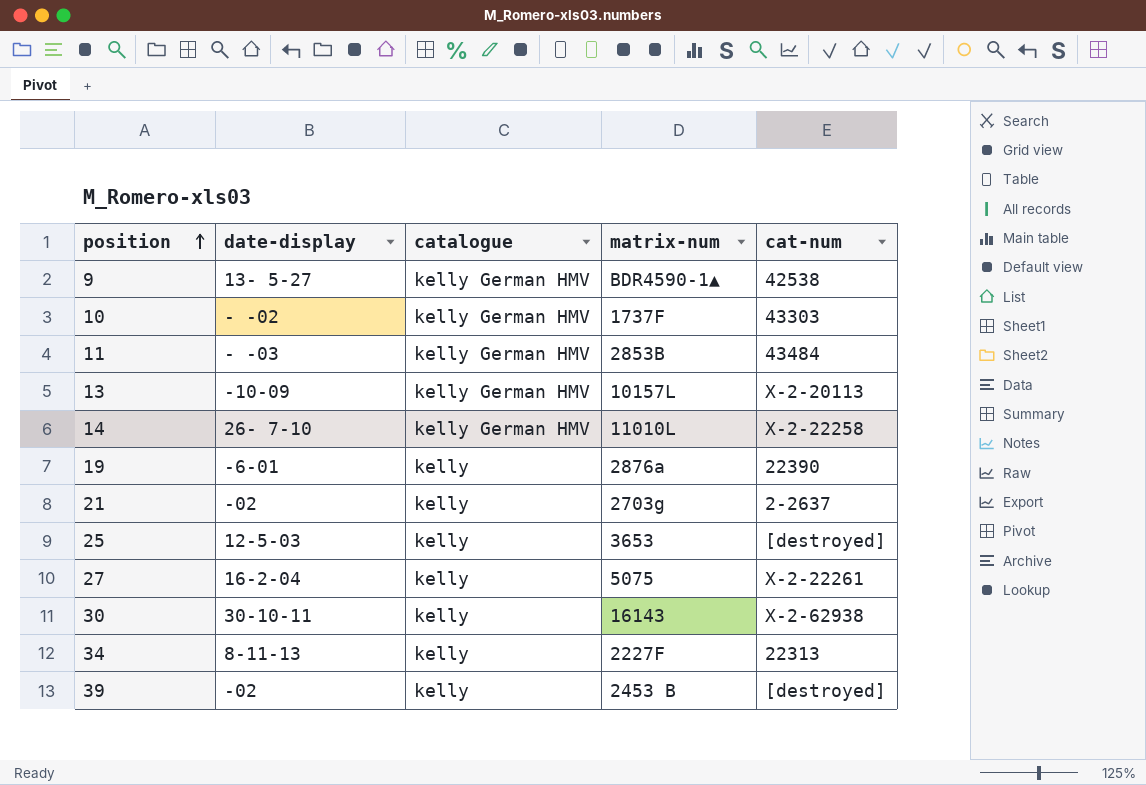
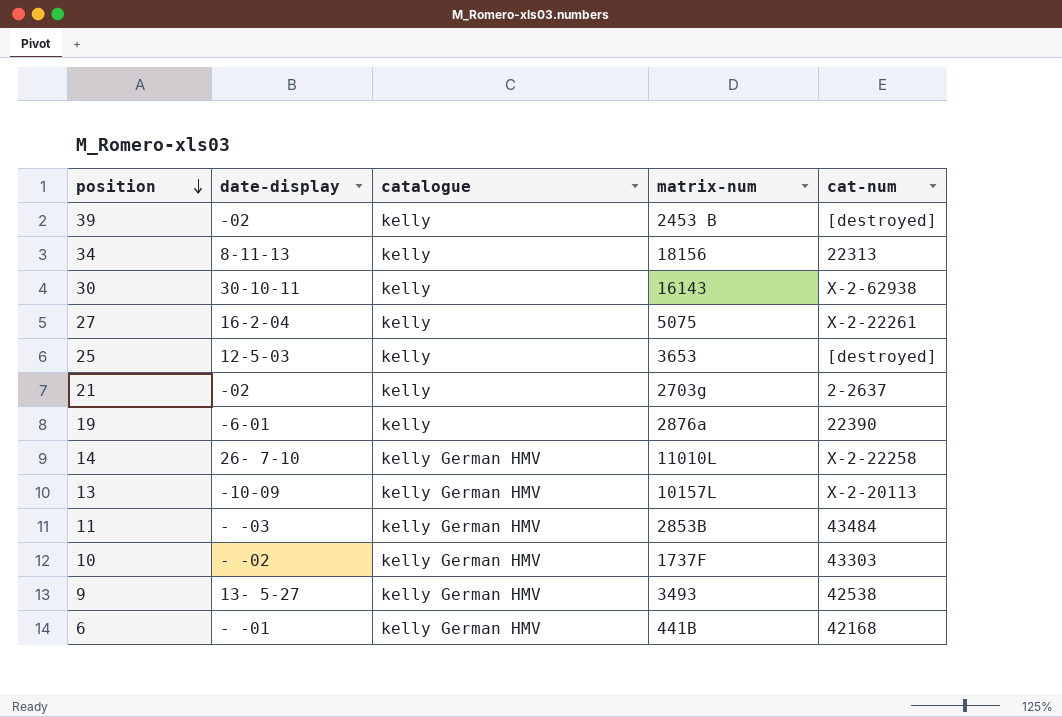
row order: position ascending -> position descending
34 | matrix-num: 2227F -> 18156
9 | matrix-num: BDR4590-1▲ -> 3493
row 6: none -> - -01 | kelly German HMV | 441B | 42168

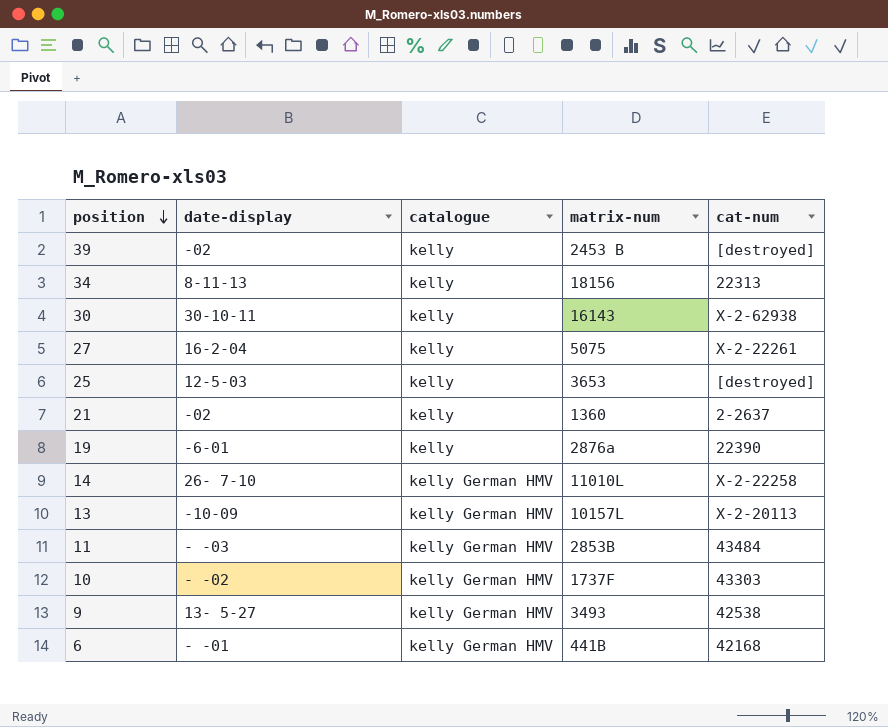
21 | matrix-num: 2703g -> 1360

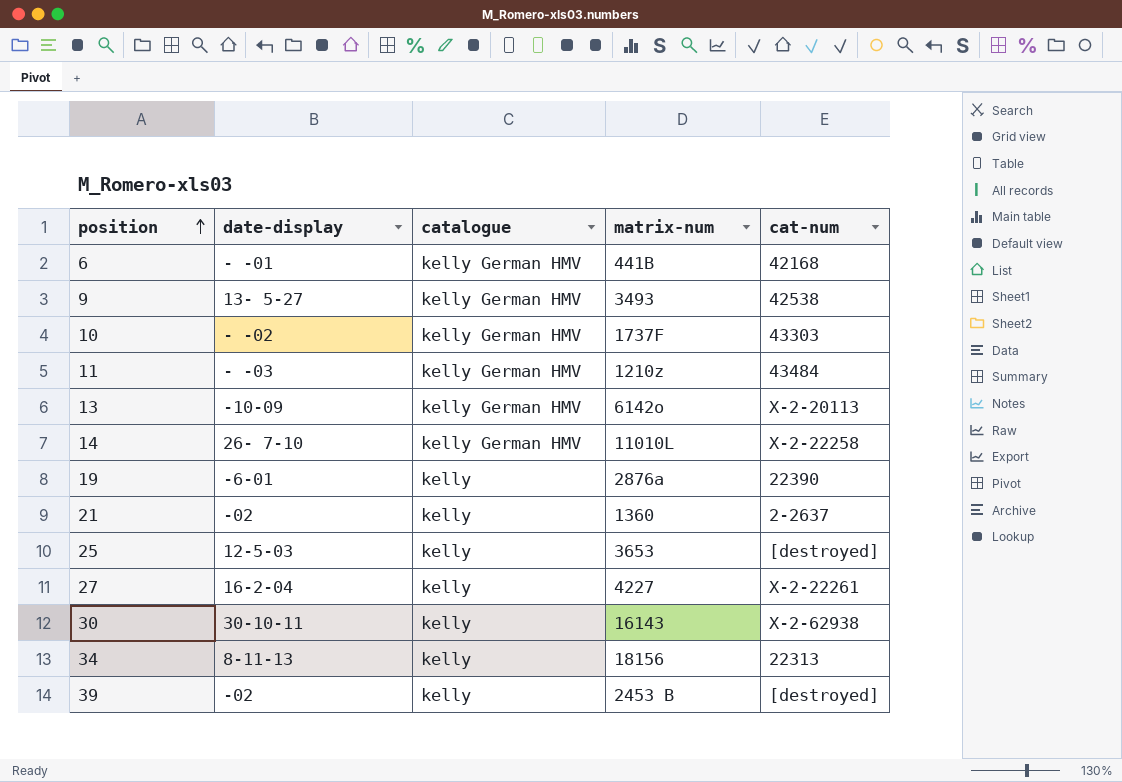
row order: position descending -> position ascending
11 | matrix-num: 2853B -> 1210z
13 | matrix-num: 10157L -> 6142o
27 | matrix-num: 5075 -> 4227

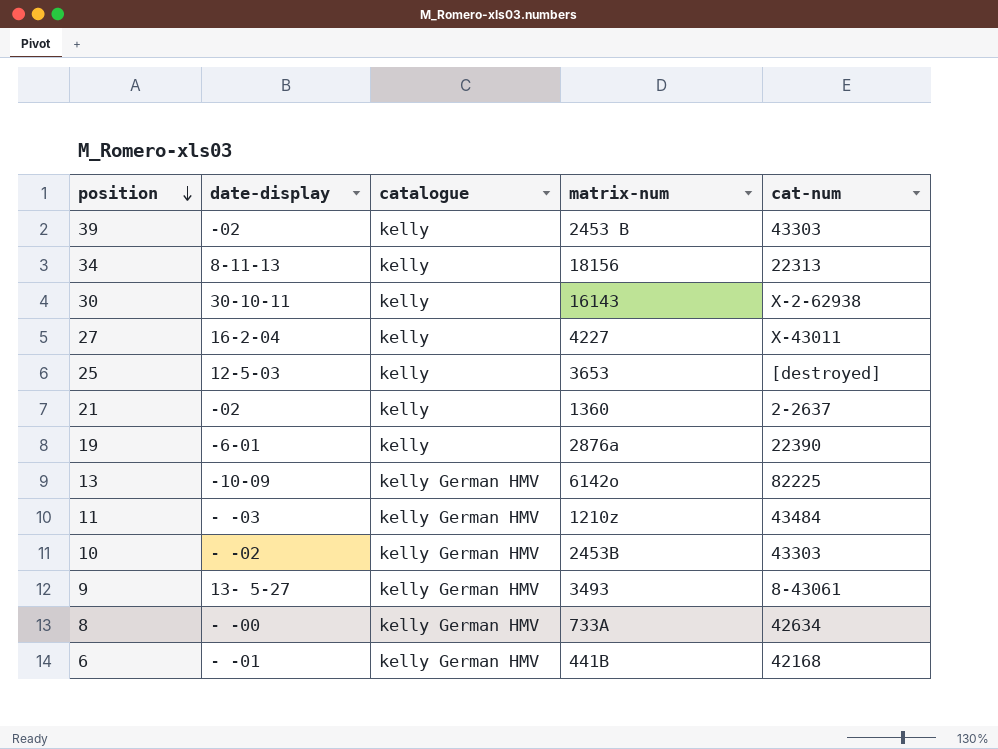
row order: position ascending -> position descending
row 14: 26- 7-10 | kelly German HMV | 11010L | X-2-22258 -> none
39 | cat-num: [destroyed] -> 43303
27 | cat-num: X-2-22261 -> X-43011
13 | cat-num: X-2-20113 -> 82225
10 | matrix-num: 1737F -> 2453B
9 | cat-num: 42538 -> 8-43061
row 8: none -> - -00 | kelly German HMV | 733A | 42634

